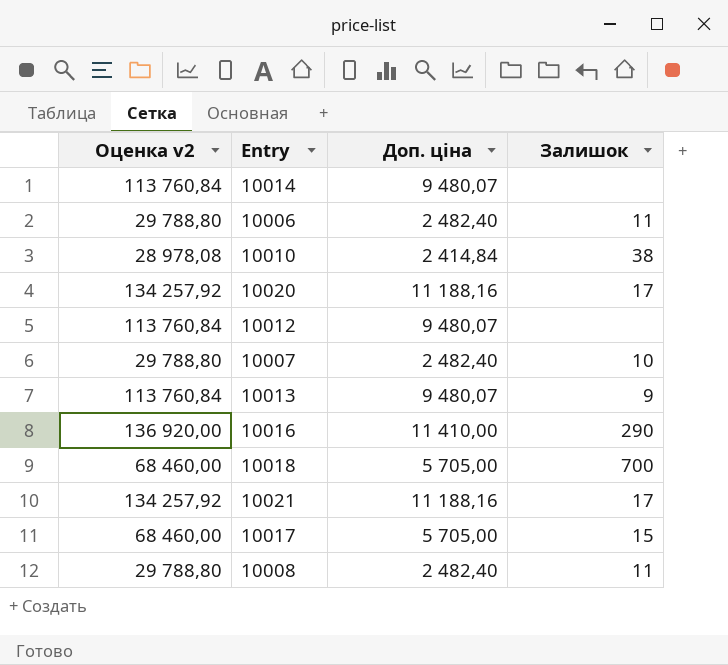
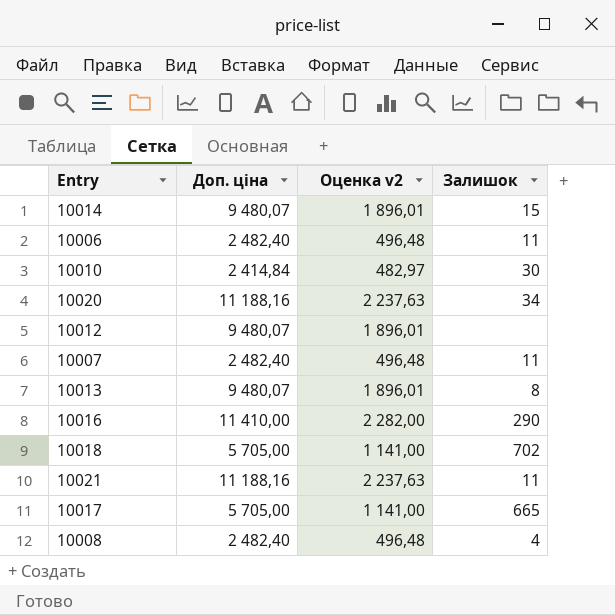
column Оценка v2 | formula: [Доп. ціна] * 12 -> [Доп. ціна] * 0,2
column Оценка v2 | position: 1 -> 3
10014 | Залишок: none -> 15
10010 | Залишок: 38 -> 30
10020 | Залишок: 17 -> 34
10007 | Залишок: 10 -> 11
10013 | Залишок: 9 -> 8
10018 | Залишок: 700 -> 702
10021 | Залишок: 17 -> 11
10017 | Залишок: 15 -> 665
10008 | Залишок: 11 -> 4

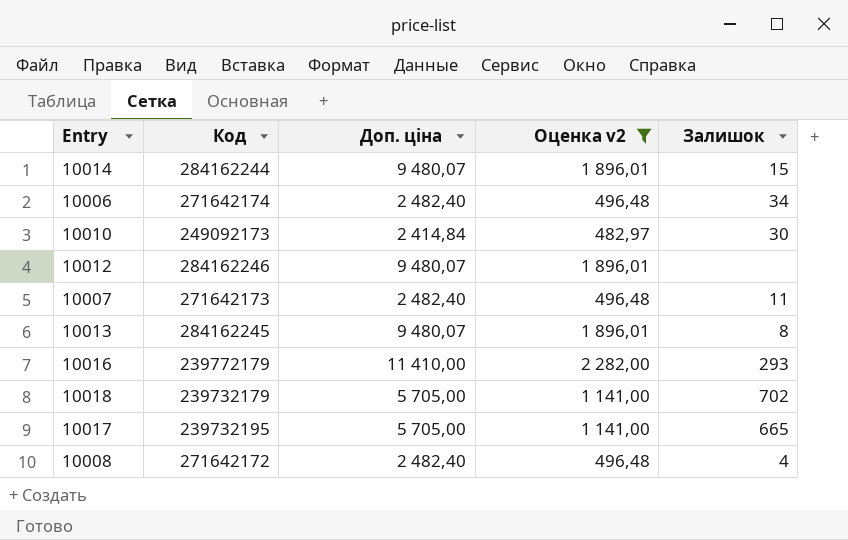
filter: none -> Оценка v2 != 2 237,63
column Код | position: none -> 2
10006 | Залишок: 11 -> 34
10016 | Залишок: 290 -> 293

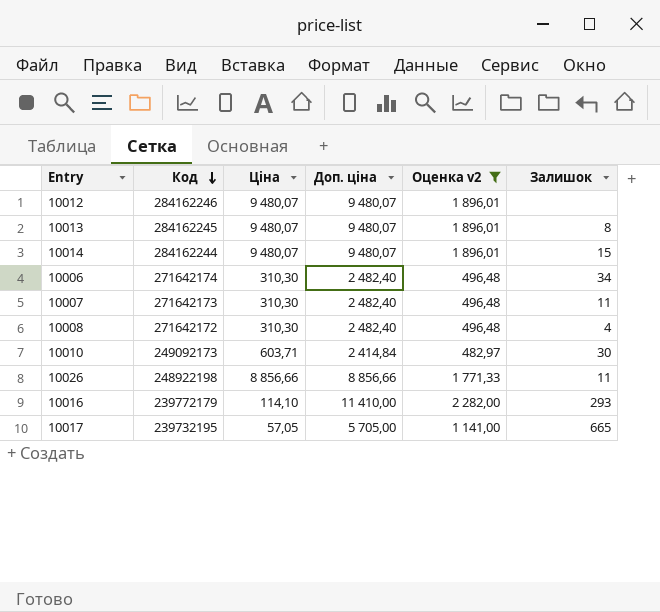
row order: none -> Код descending
column Ціна | position: none -> 3
row 10018: 239732179 | 5 705,00 | 1 141,00 | 702 -> none
row 10026: none -> 248922198 | 8 856,66 | 8 856,66 | 1 771,33 | 11

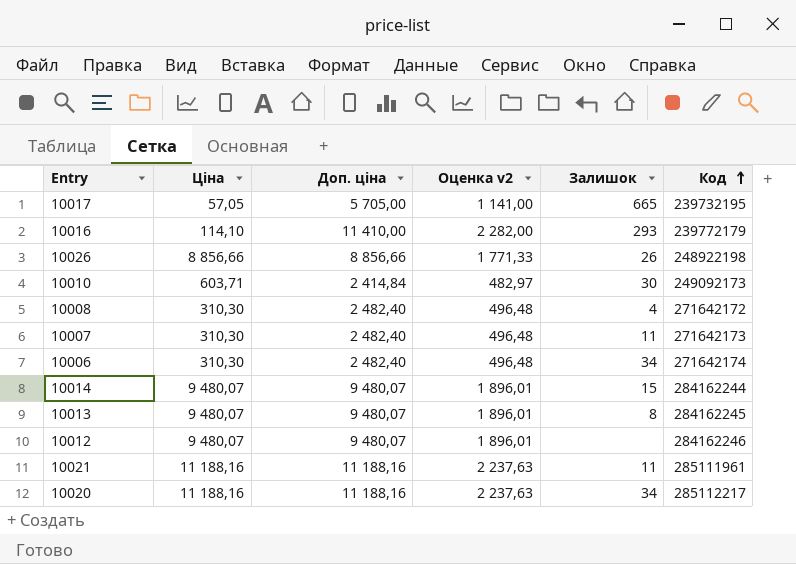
filter: Оценка v2 != 2 237,63 -> none
row order: Код descending -> Код ascending
column Код | position: 2 -> 6
10026 | Залишок: 11 -> 26

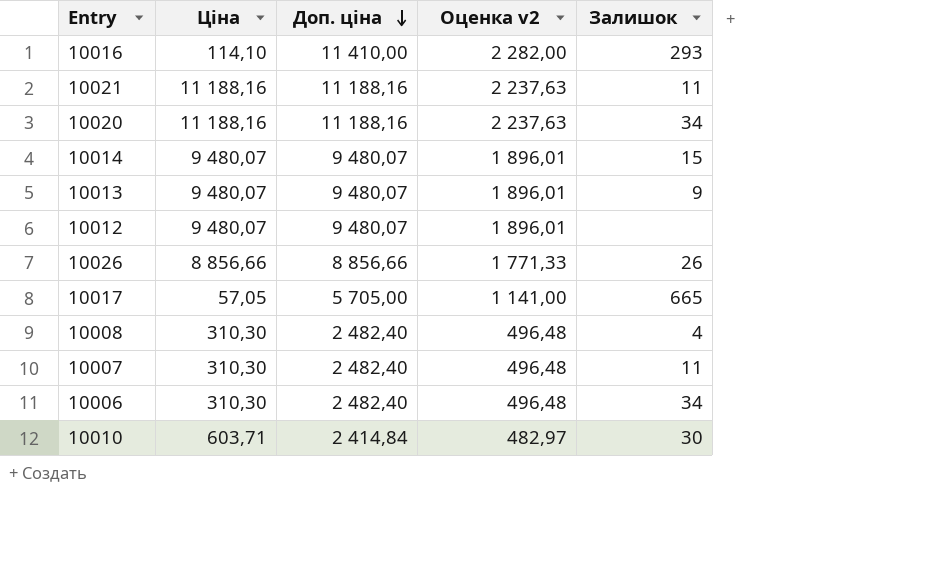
row order: Код ascending -> Доп. ціна descending
column Код | position: 6 -> none
10013 | Залишок: 8 -> 9

